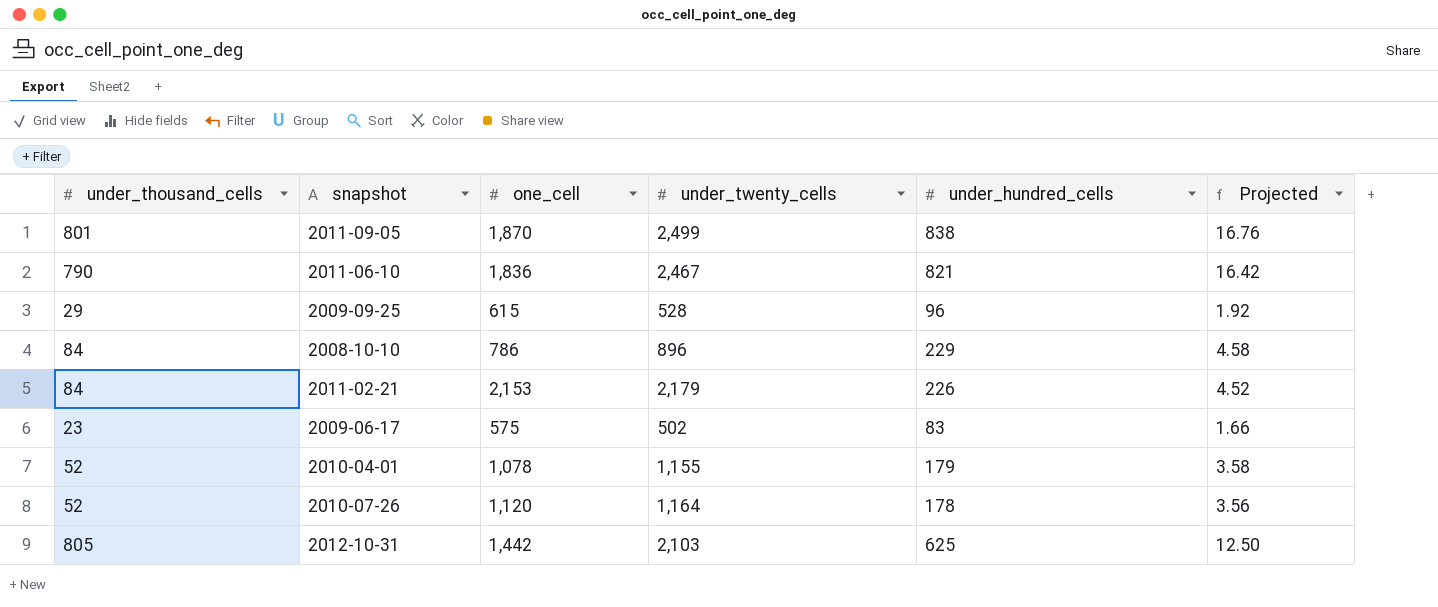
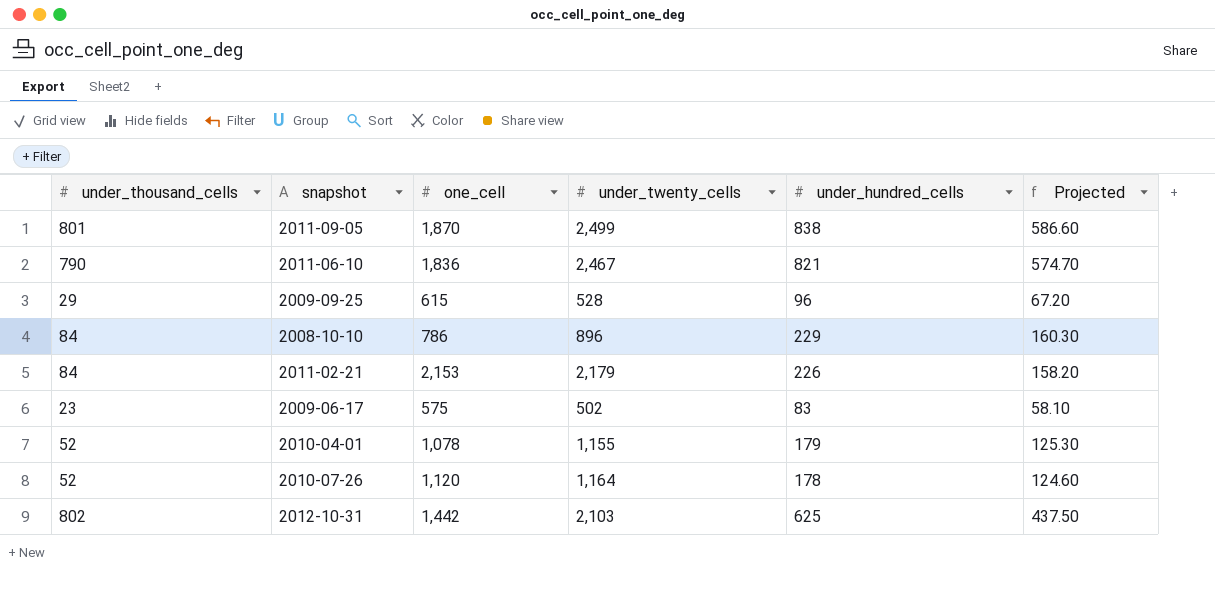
column Projected | formula: [under_hundred_cells] * 0.02 -> [under_hundred_cells] * 0.7
2012-10-31 | under_thousand_cells: 805 -> 802

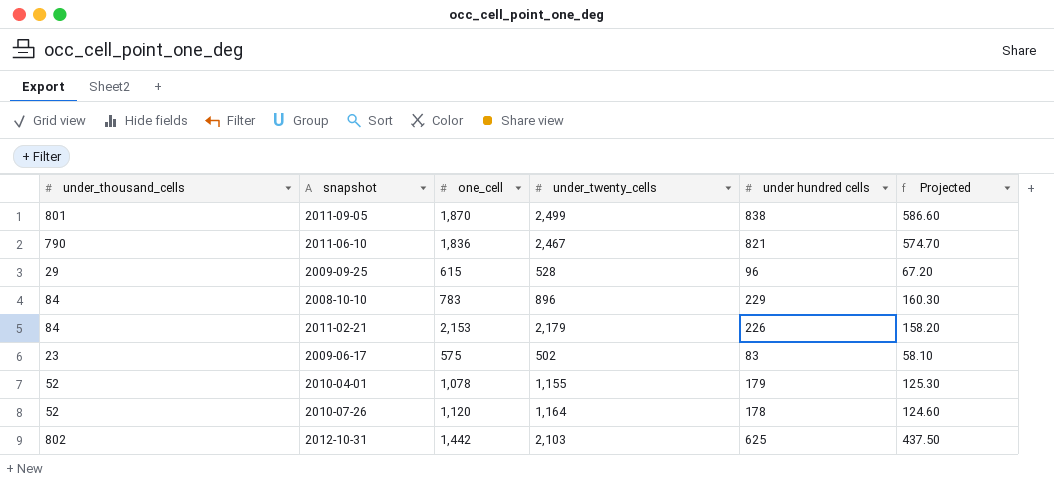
column name: under_hundred_cells -> under hundred cells
2008-10-10 | one_cell: 786 -> 783

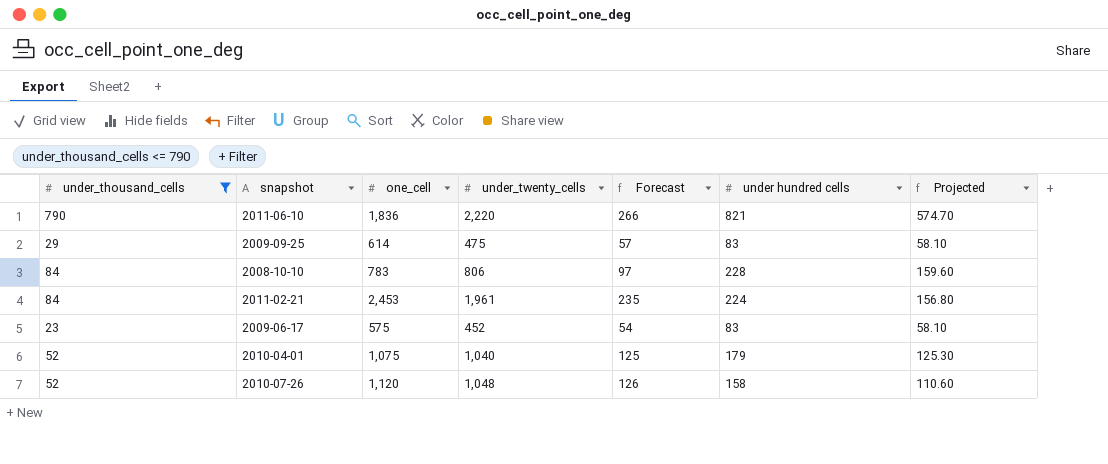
filter: none -> under_thousand_cells <= 790
column Forecast | formula: none -> [under_twenty_cells] * 0.12
2011-06-10 | under_twenty_cells: 2,467 -> 2,220
2009-09-25 | one_cell: 615 -> 614
2009-09-25 | under_twenty_cells: 528 -> 475
2009-09-25 | under hundred cells: 96 -> 83
2009-09-25 | Projected: 67.20 -> 58.10
2008-10-10 | under_twenty_cells: 896 -> 806
2008-10-10 | under hundred cells: 229 -> 228
2008-10-10 | Projected: 160.30 -> 159.60
2011-02-21 | one_cell: 2,153 -> 2,453
2011-02-21 | under_twenty_cells: 2,179 -> 1,961
2011-02-21 | under hundred cells: 226 -> 224
2011-02-21 | Projected: 158.20 -> 156.80
2009-06-17 | under_twenty_cells: 502 -> 452
2010-04-01 | one_cell: 1,078 -> 1,075
2010-04-01 | under_twenty_cells: 1,155 -> 1,040
2010-07-26 | under_twenty_cells: 1,164 -> 1,048
2010-07-26 | under hundred cells: 178 -> 158
2010-07-26 | Projected: 124.60 -> 110.60

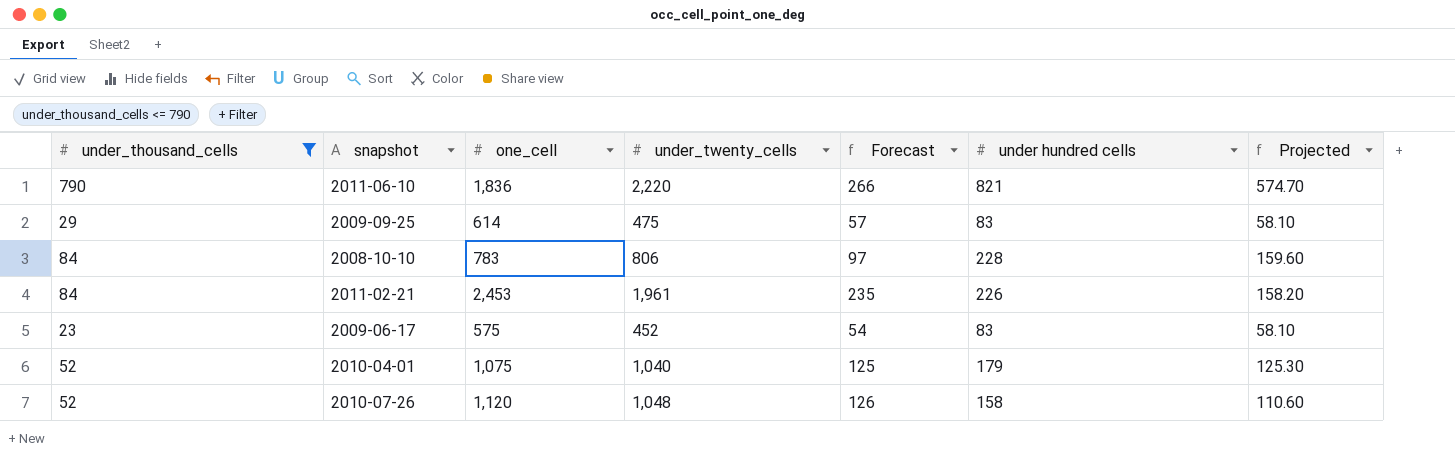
2011-02-21 | under hundred cells: 224 -> 226
2011-02-21 | Projected: 156.80 -> 158.20

